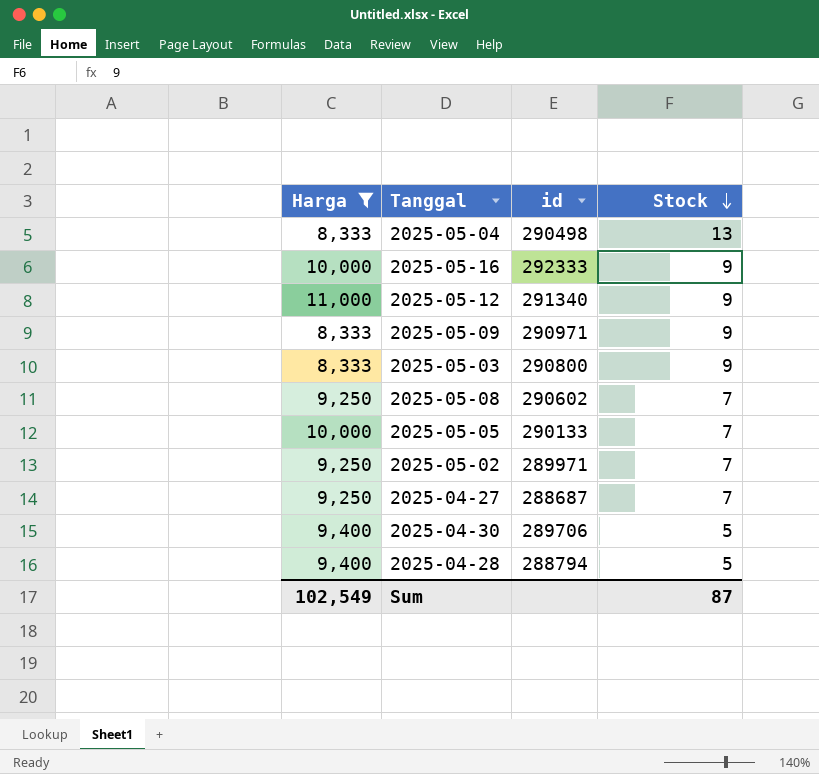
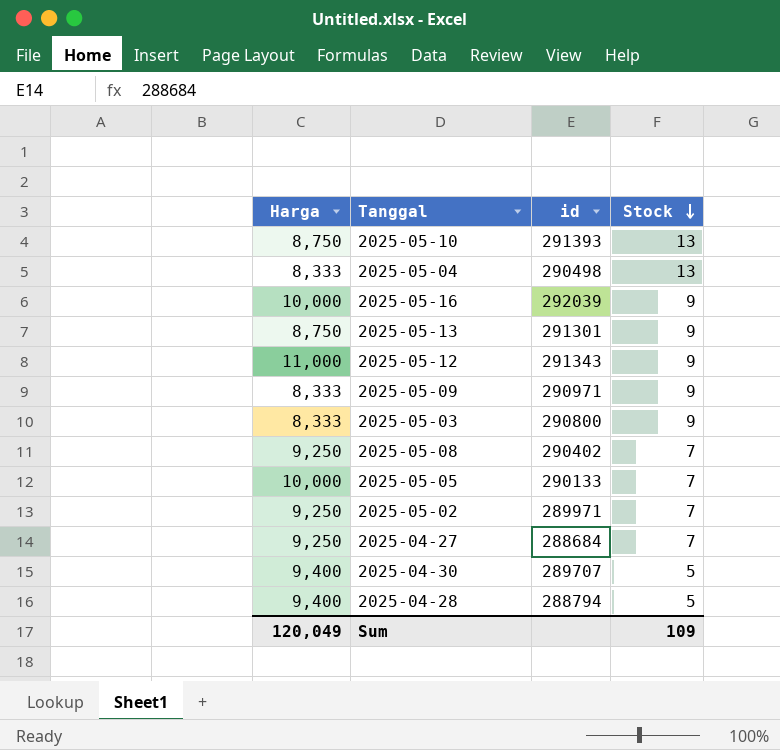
filter: Harga != 8,750 -> none
2025-05-16 | id: 292333 -> 292039
2025-05-12 | id: 291340 -> 291343
2025-05-08 | id: 290602 -> 290402
2025-04-27 | id: 288687 -> 288684
2025-04-30 | id: 289706 -> 289707
Sum | Harga: 102,549 -> 120,049
Sum | Stock: 87 -> 109

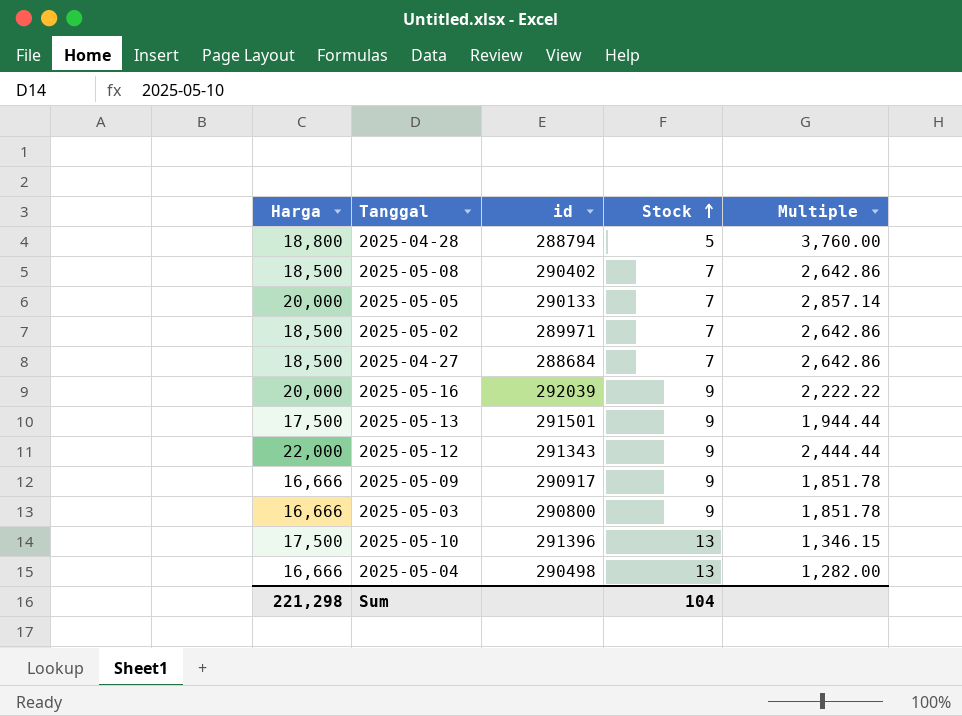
row order: Stock descending -> Stock ascending
column Multiple | formula: none -> [Harga] / [Stock]
row 2025-04-30: 9,400 | 289707 | 5 -> none
2025-04-28 | Harga: 9,400 -> 18,800
2025-05-08 | Harga: 9,250 -> 18,500
2025-05-05 | Harga: 10,000 -> 20,000
2025-05-02 | Harga: 9,250 -> 18,500
2025-04-27 | Harga: 9,250 -> 18,500
2025-05-16 | Harga: 10,000 -> 20,000
2025-05-13 | Harga: 8,750 -> 17,500
2025-05-13 | id: 291301 -> 291501
2025-05-12 | Harga: 11,000 -> 22,000
2025-05-09 | Harga: 8,333 -> 16,666
2025-05-09 | id: 290971 -> 290917
2025-05-03 | Harga: 8,333 -> 16,666
2025-05-10 | Harga: 8,750 -> 17,500
2025-05-10 | id: 291393 -> 291396
2025-05-04 | Harga: 8,333 -> 16,666
Sum | Harga: 120,049 -> 221,298
Sum | Stock: 109 -> 104

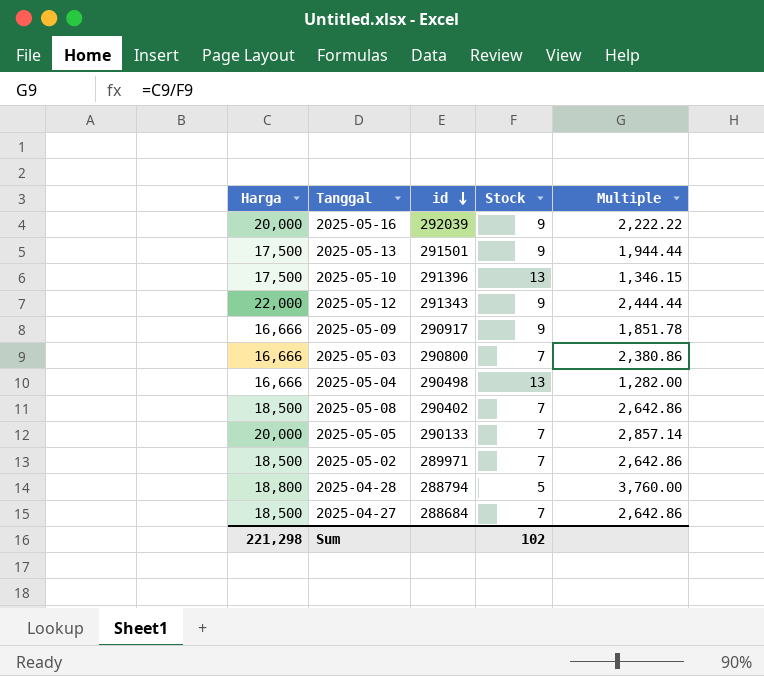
row order: Stock ascending -> id descending
2025-05-03 | Stock: 9 -> 7
2025-05-03 | Multiple: 1,851.78 -> 2,380.86
Sum | Stock: 104 -> 102

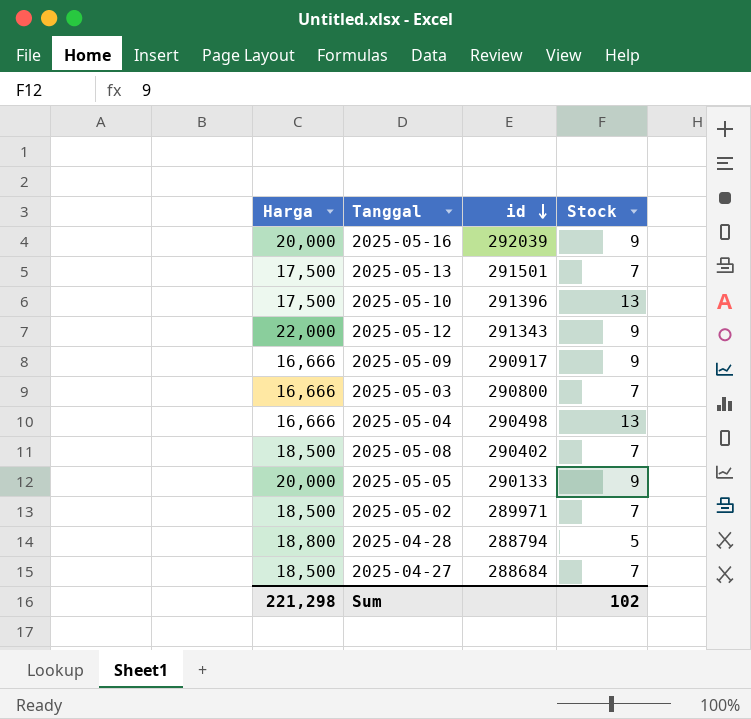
column Multiple | formula: [Harga] / [Stock] -> none
2025-05-13 | Stock: 9 -> 7
2025-05-05 | Stock: 7 -> 9

